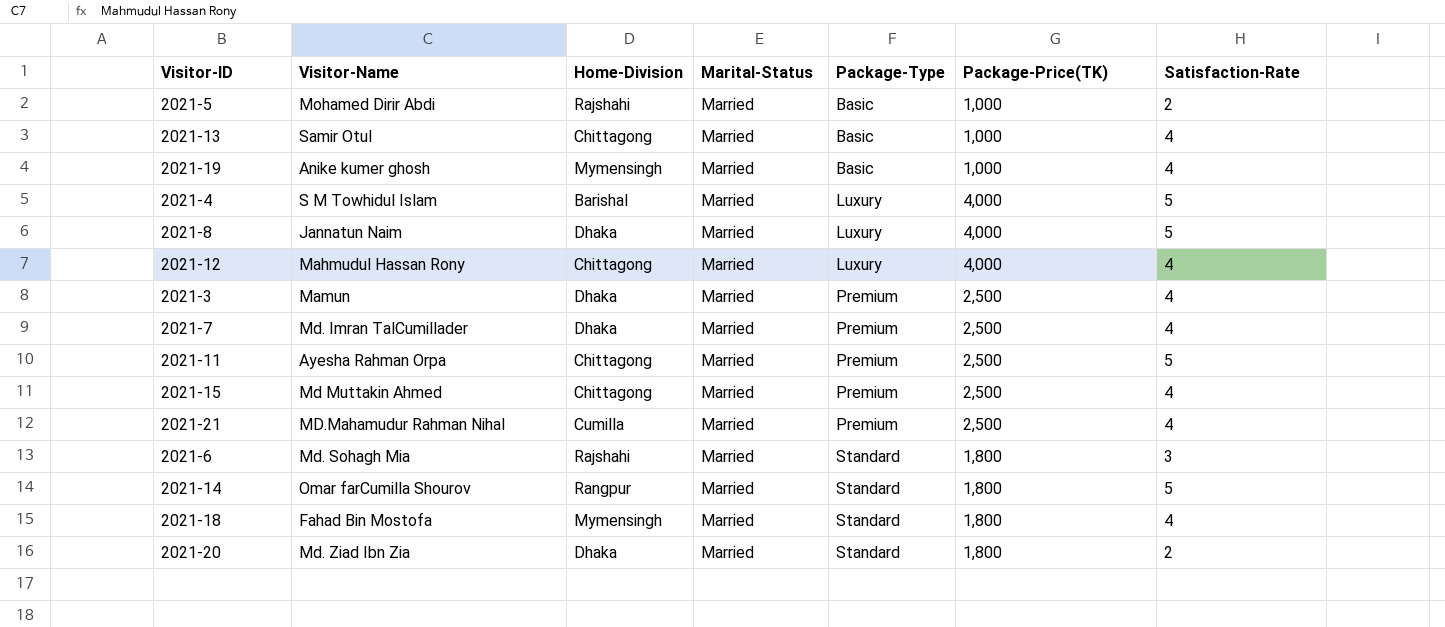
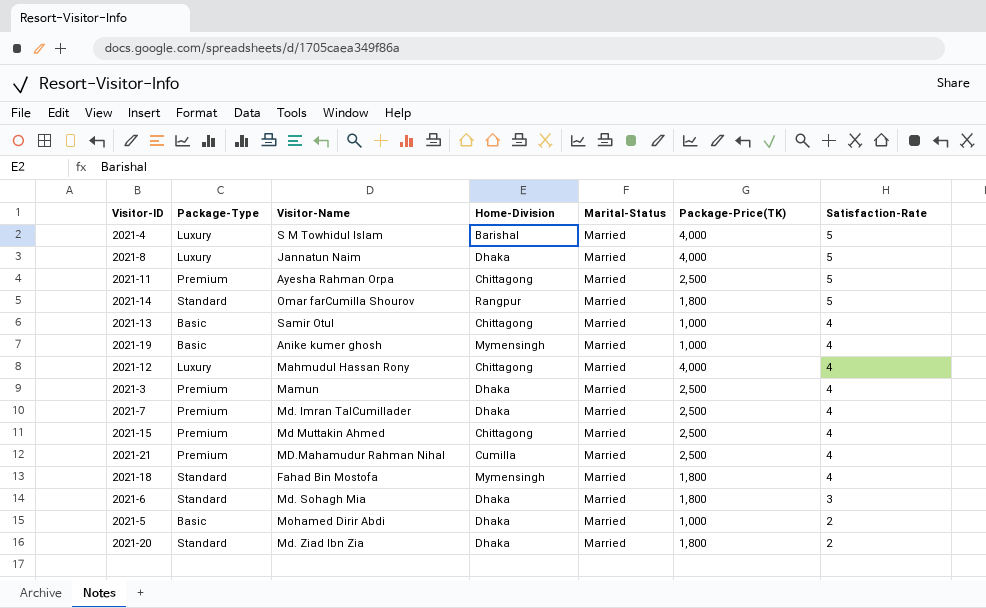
row order: Package-Type ascending -> Satisfaction-Rate descending
column Package-Type | position: 5 -> 2
2021-6 | Home-Division: Rajshahi -> Dhaka
2021-5 | Home-Division: Rajshahi -> Dhaka

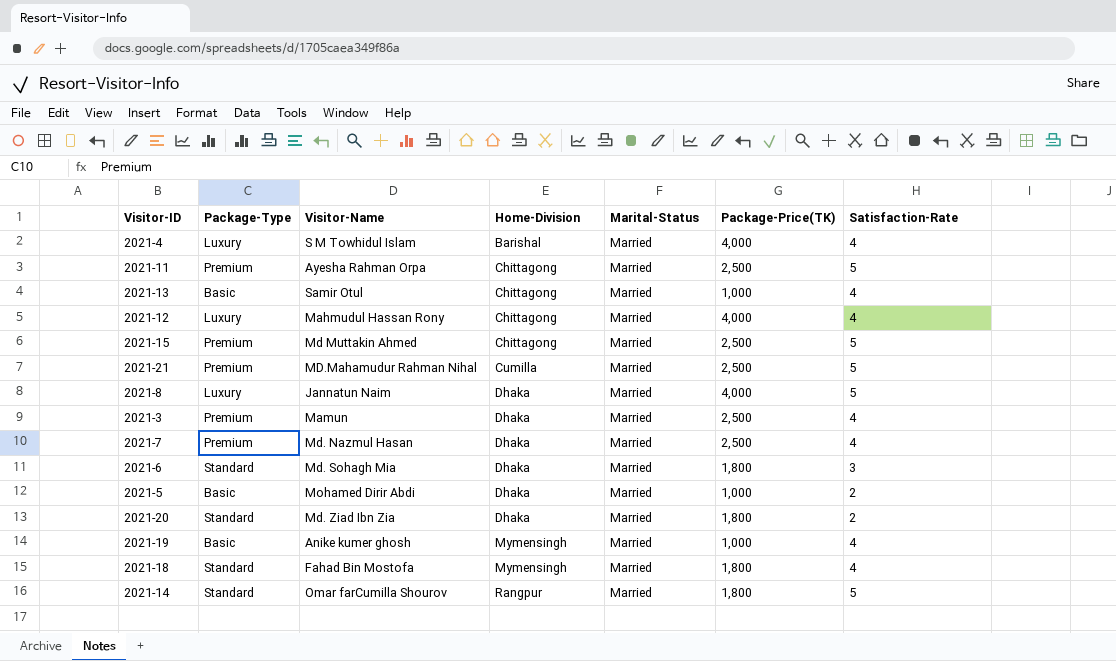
row order: Satisfaction-Rate descending -> Home-Division ascending
2021-4 | Satisfaction-Rate: 5 -> 4
2021-15 | Satisfaction-Rate: 4 -> 5
2021-21 | Satisfaction-Rate: 4 -> 5
2021-7 | Visitor-Name: Md. Imran TalCumillader -> Md. Nazmul Hasan

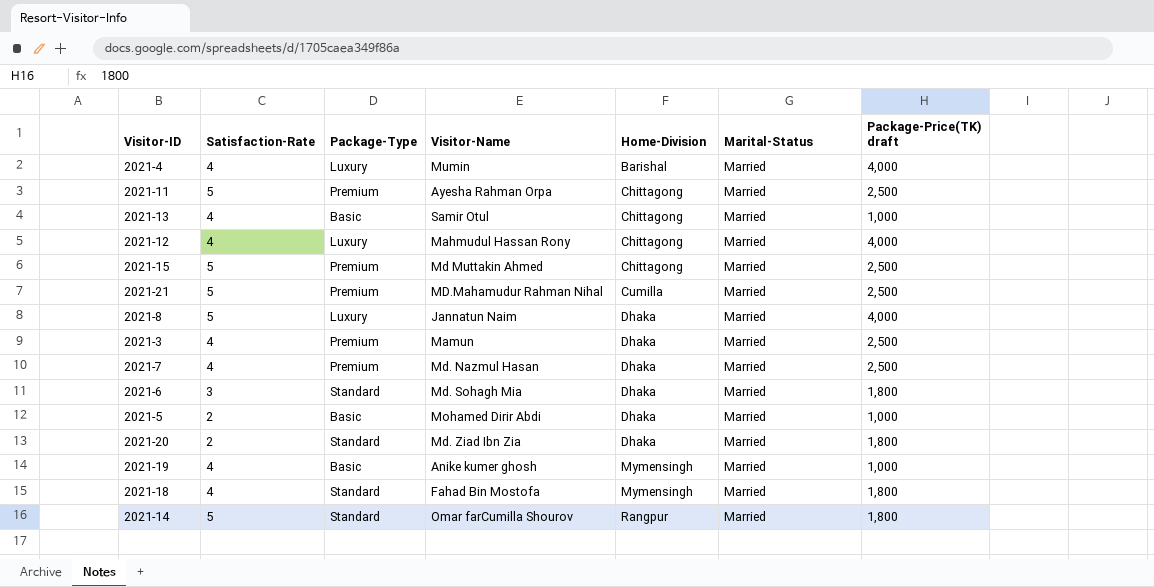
column Satisfaction-Rate | position: 7 -> 2
column name: Package-Price(TK) -> Package-Price(TK) draft
2021-4 | Visitor-Name: S M Towhidul Islam -> Mumin

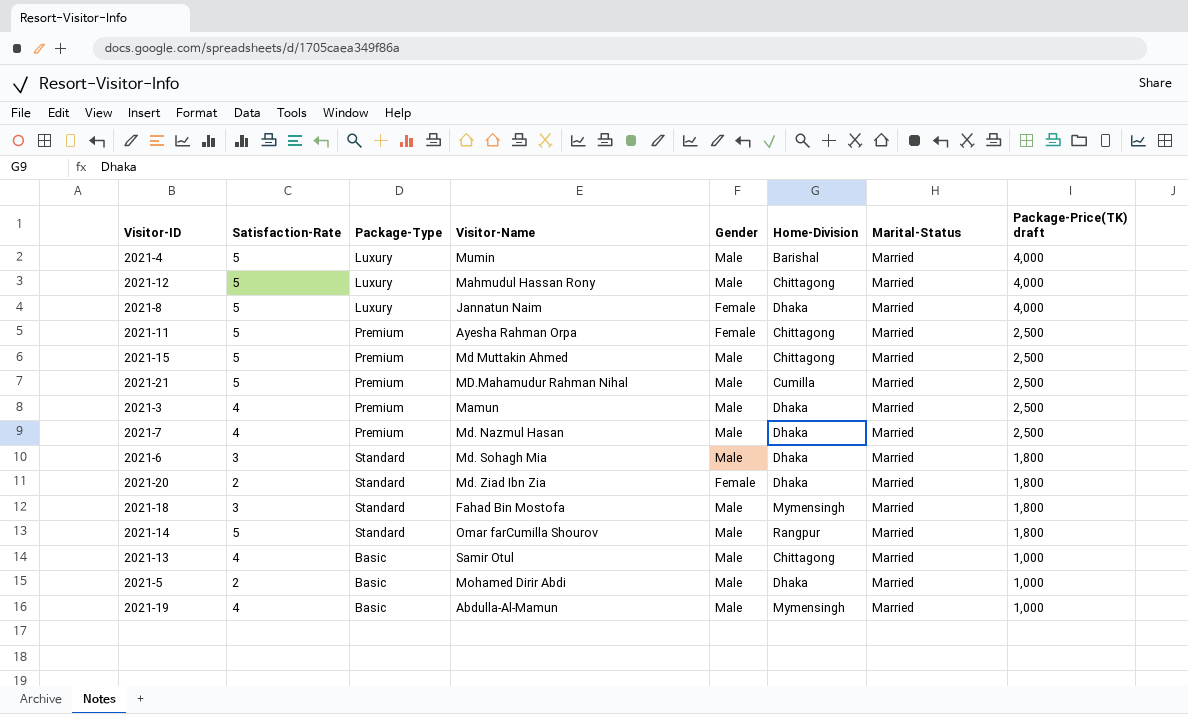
row order: Home-Division ascending -> Package-Price(TK) draft descending
column Gender | position: none -> 5
2021-4 | Satisfaction-Rate: 4 -> 5
2021-12 | Satisfaction-Rate: 4 -> 5
2021-18 | Satisfaction-Rate: 4 -> 3
2021-19 | Visitor-Name: Anike kumer ghosh -> Abdulla-Al-Mamun

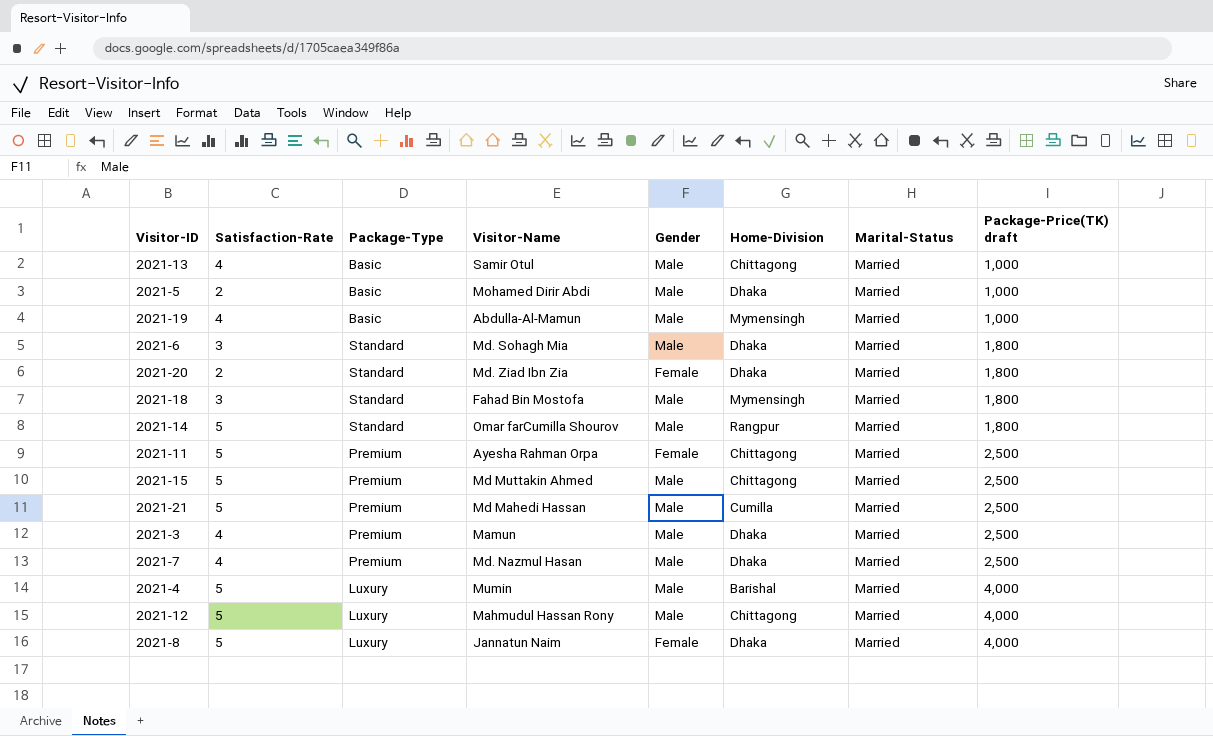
row order: Package-Price(TK) draft descending -> Package-Price(TK) draft ascending
2021-21 | Visitor-Name: MD.Mahamudur Rahman Nihal -> Md Mahedi Hassan

